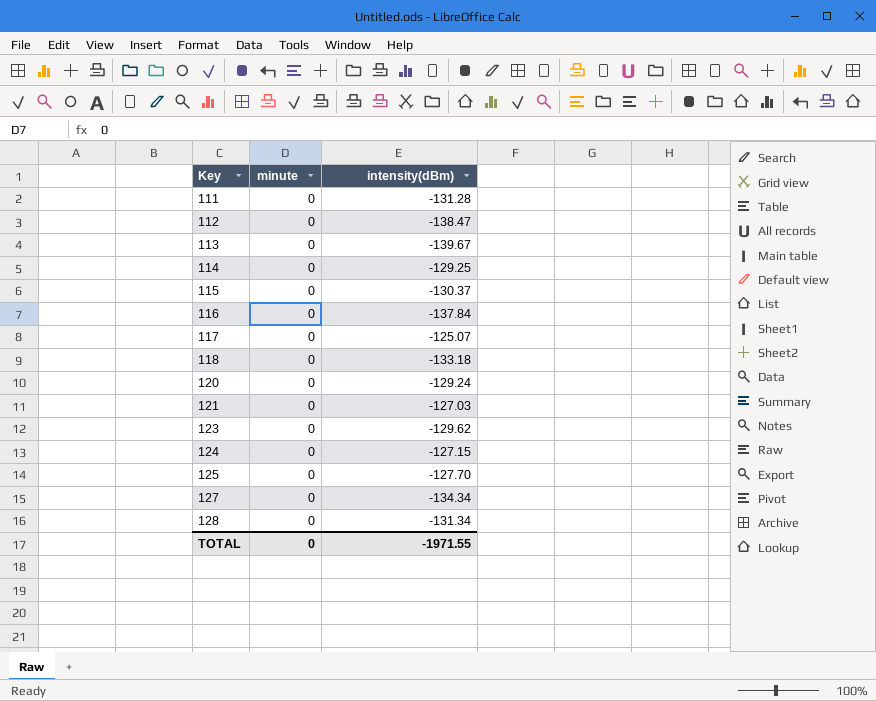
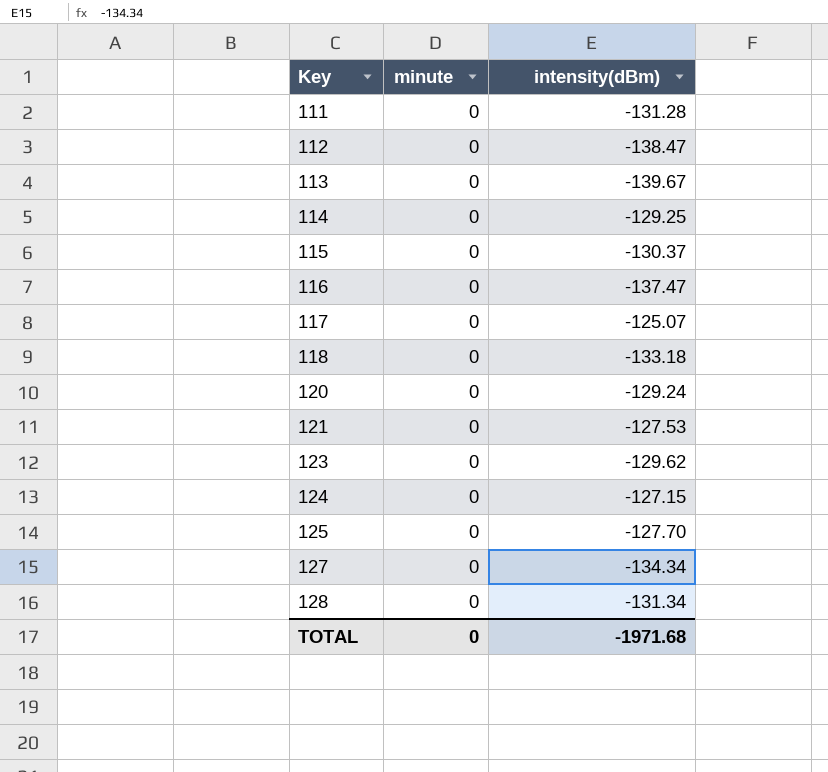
116 | intensity(dBm): -137.84 -> -137.47
121 | intensity(dBm): -127.03 -> -127.53
TOTAL | intensity(dBm): -1971.55 -> -1971.68

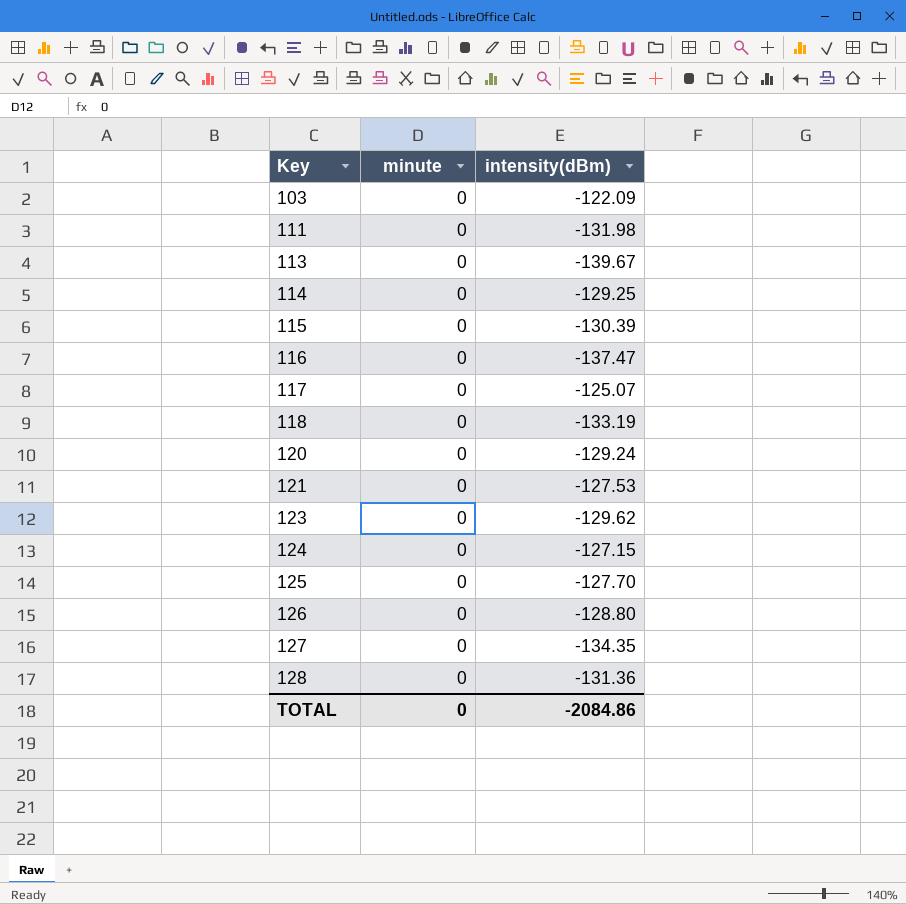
row 112: 0 | -138.47 -> none
row 103: none -> 0 | -122.09
111 | intensity(dBm): -131.28 -> -131.98
115 | intensity(dBm): -130.37 -> -130.39
118 | intensity(dBm): -133.18 -> -133.19
row 126: none -> 0 | -128.80
127 | intensity(dBm): -134.34 -> -134.35
128 | intensity(dBm): -131.34 -> -131.36
TOTAL | intensity(dBm): -1971.68 -> -2084.86

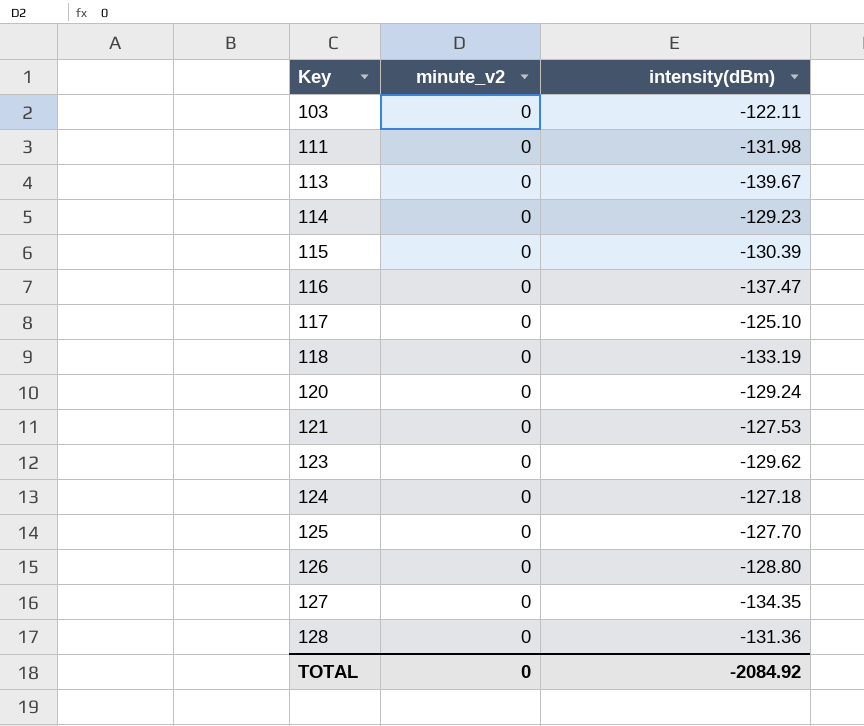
column name: minute -> minute_v2
103 | intensity(dBm): -122.09 -> -122.11
114 | intensity(dBm): -129.25 -> -129.23
117 | intensity(dBm): -125.07 -> -125.10
124 | intensity(dBm): -127.15 -> -127.18
TOTAL | intensity(dBm): -2084.86 -> -2084.92

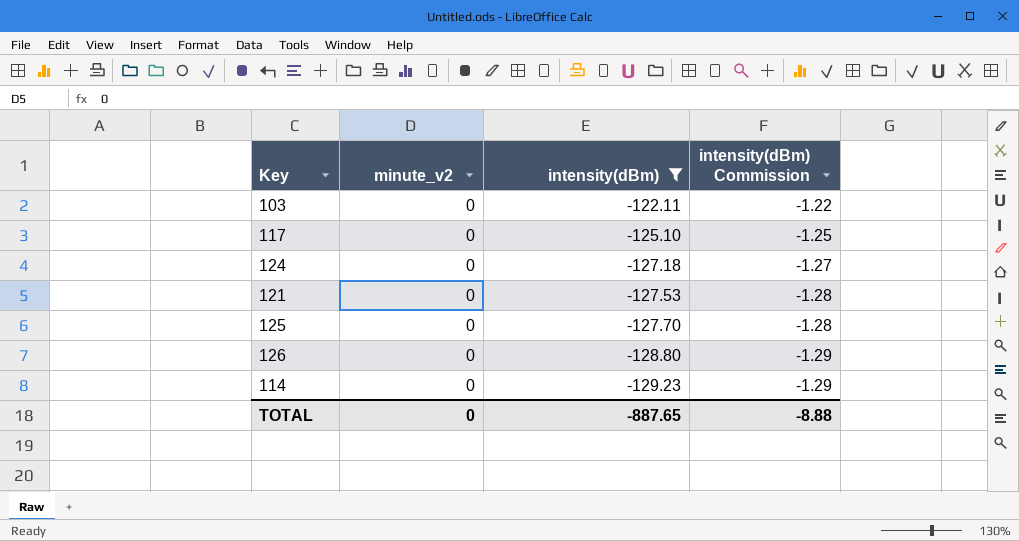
filter: none -> intensity(dBm) >= -129.23
row order: Key ascending -> intensity(dBm) descending
column intensity(dBm) Commission | formula: none -> [intensity(dBm)] * 0.01
TOTAL | intensity(dBm): -2084.92 -> -887.65

